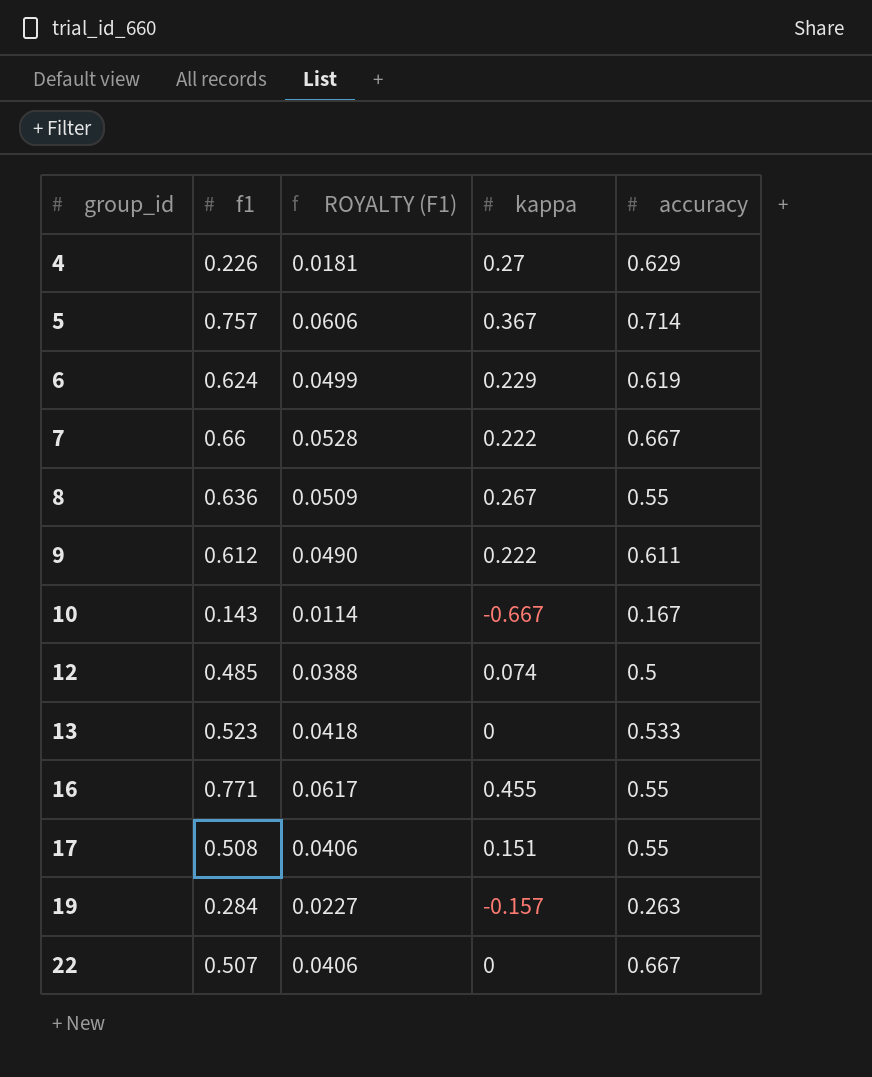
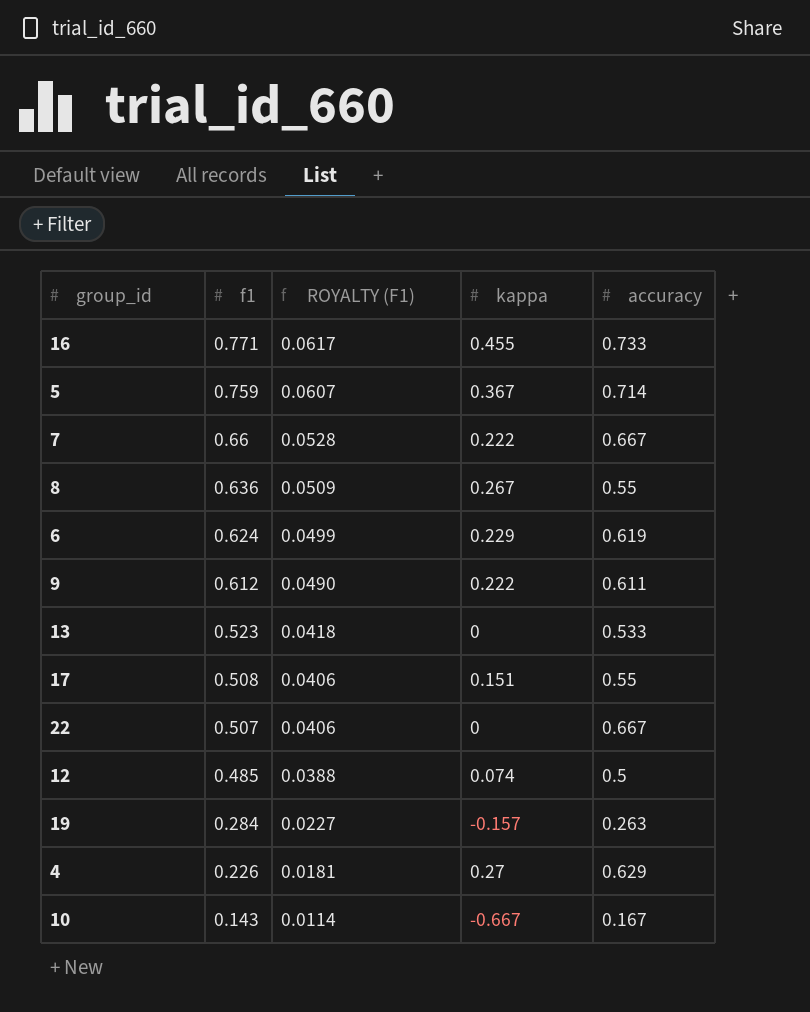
row order: group_id ascending -> f1 descending
16 | accuracy: 0.55 -> 0.733
5 | f1: 0.757 -> 0.759
5 | ROYALTY (F1): 0.0606 -> 0.0607

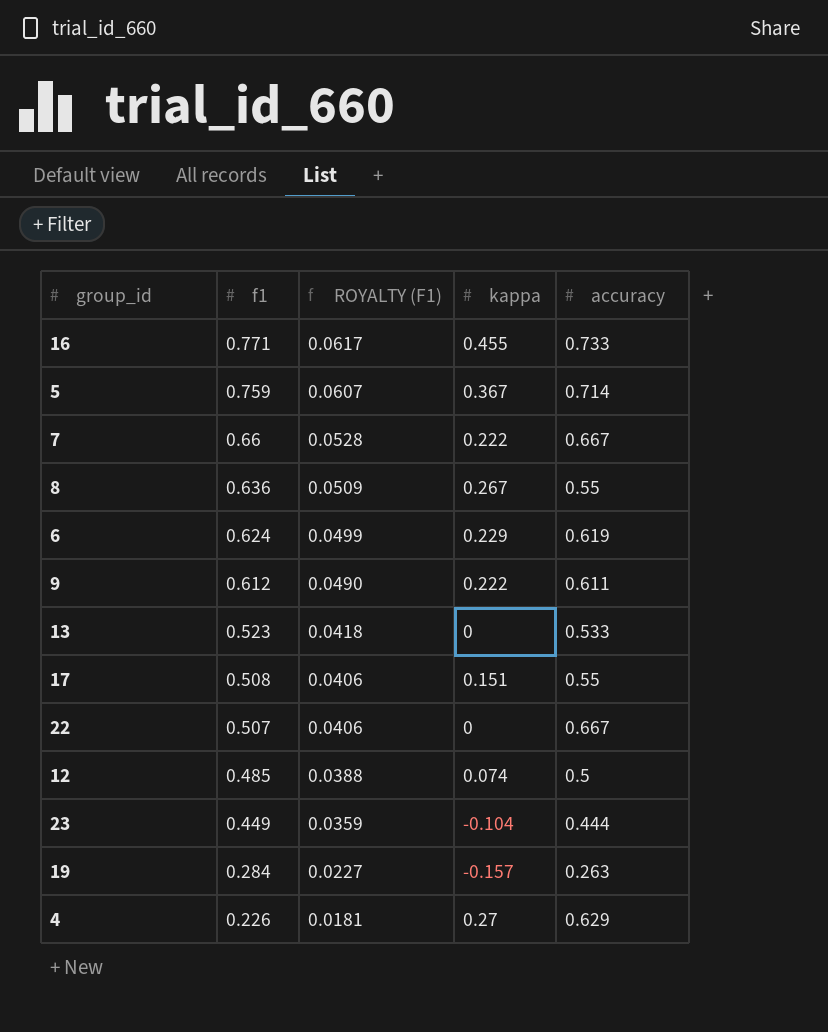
row 10: 0.143 | 0.0114 | -0.667 | 0.167 -> none
row 23: none -> 0.449 | 0.0359 | -0.104 | 0.444

